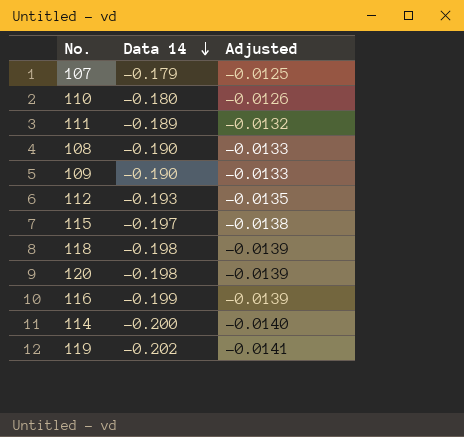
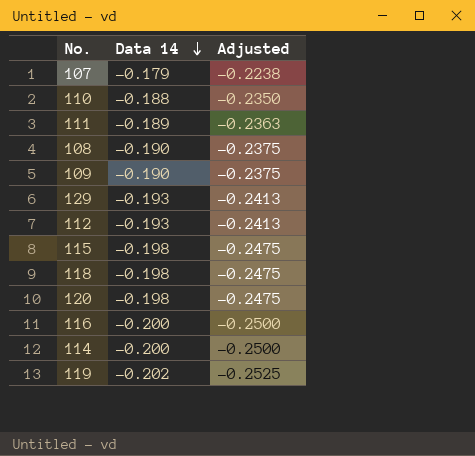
column Adjusted | formula: [Data 14] * 0.07 -> [Data 14] * 1.25
110 | Data 14: -0.180 -> -0.188
row 129: none -> -0.193 | -0.2413
115 | Data 14: -0.197 -> -0.198
116 | Data 14: -0.199 -> -0.200

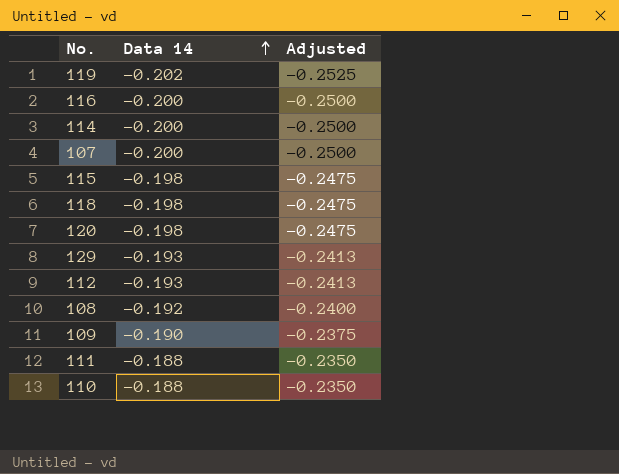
row order: Data 14 descending -> Data 14 ascending
107 | Data 14: -0.179 -> -0.200
107 | Adjusted: -0.2238 -> -0.2500
108 | Data 14: -0.190 -> -0.192
108 | Adjusted: -0.2375 -> -0.2400
111 | Data 14: -0.189 -> -0.188
111 | Adjusted: -0.2363 -> -0.2350

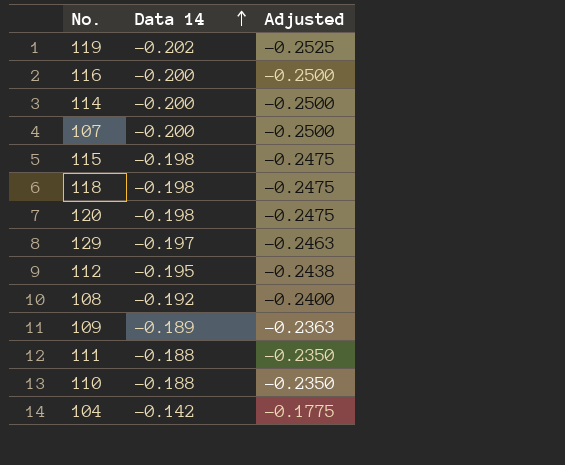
129 | Data 14: -0.193 -> -0.197
129 | Adjusted: -0.2413 -> -0.2463
112 | Data 14: -0.193 -> -0.195
112 | Adjusted: -0.2413 -> -0.2438
109 | Data 14: -0.190 -> -0.189
109 | Adjusted: -0.2375 -> -0.2363
row 104: none -> -0.142 | -0.1775

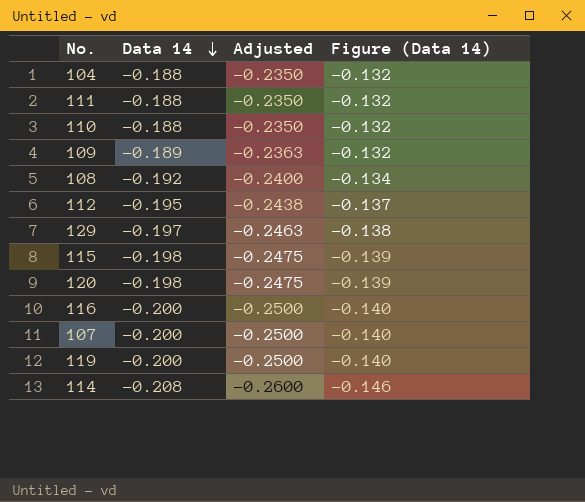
row order: Data 14 ascending -> Data 14 descending
column Figure (Data 14) | formula: none -> [Data 14] * 0.7
row 118: -0.198 | -0.2475 -> none
104 | Data 14: -0.142 -> -0.188
104 | Adjusted: -0.1775 -> -0.2350
119 | Data 14: -0.202 -> -0.200
119 | Adjusted: -0.2525 -> -0.2500
114 | Data 14: -0.200 -> -0.208
114 | Adjusted: -0.2500 -> -0.2600

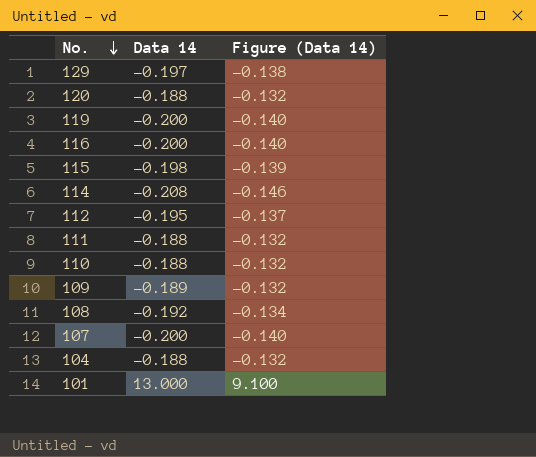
row order: Data 14 descending -> No. descending
column Adjusted | formula: [Data 14] * 1.25 -> none
120 | Data 14: -0.198 -> -0.188
120 | Figure (Data 14): -0.139 -> -0.132
row 101: none -> 13.000 | 9.100

